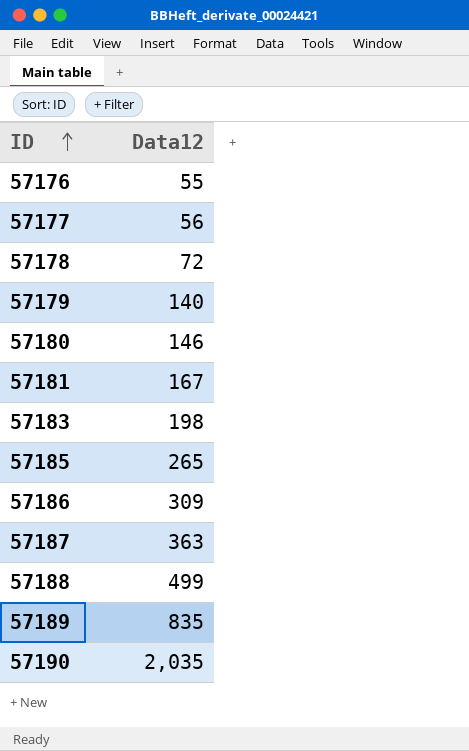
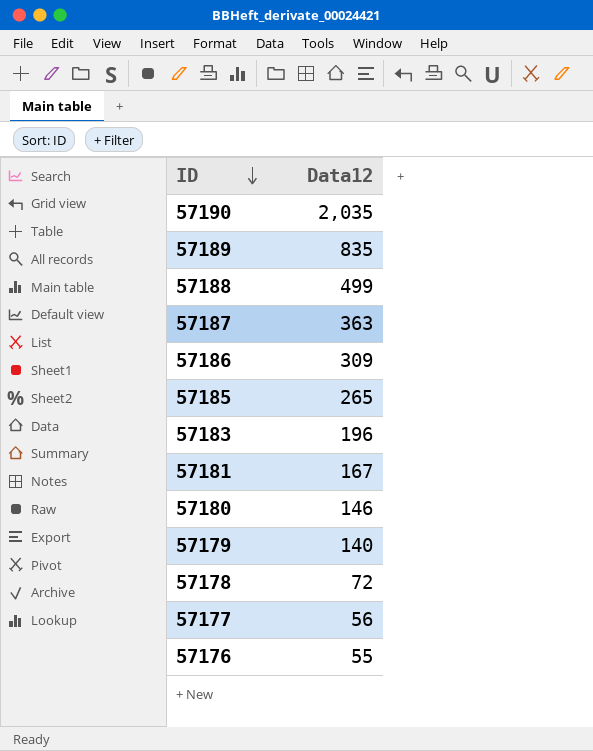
row order: ID ascending -> ID descending
57183 | Data12: 198 -> 196

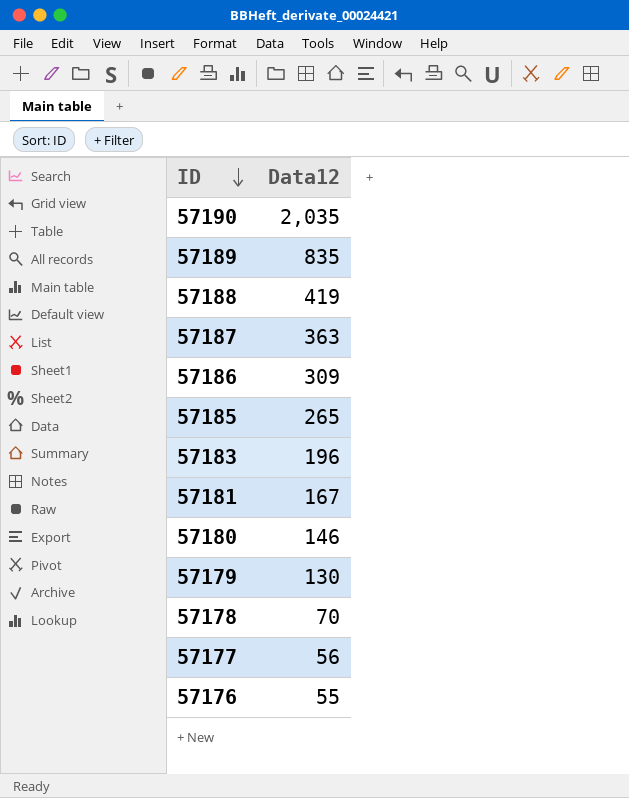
57188 | Data12: 499 -> 419
57179 | Data12: 140 -> 130
57178 | Data12: 72 -> 70

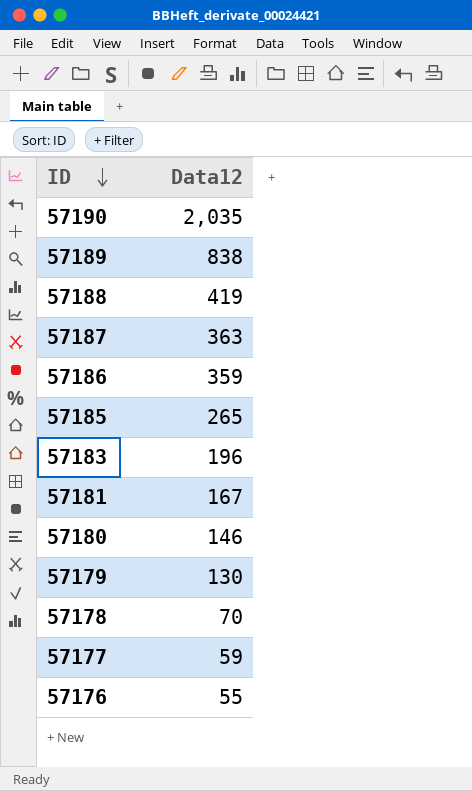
57189 | Data12: 835 -> 838
57186 | Data12: 309 -> 359
57177 | Data12: 56 -> 59

